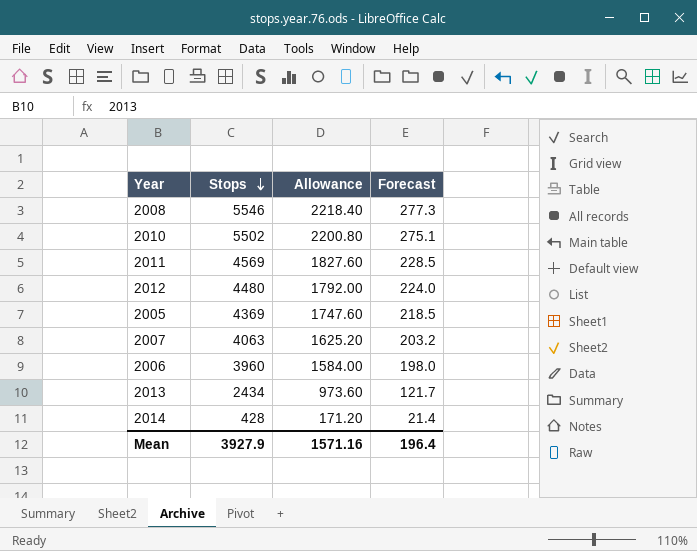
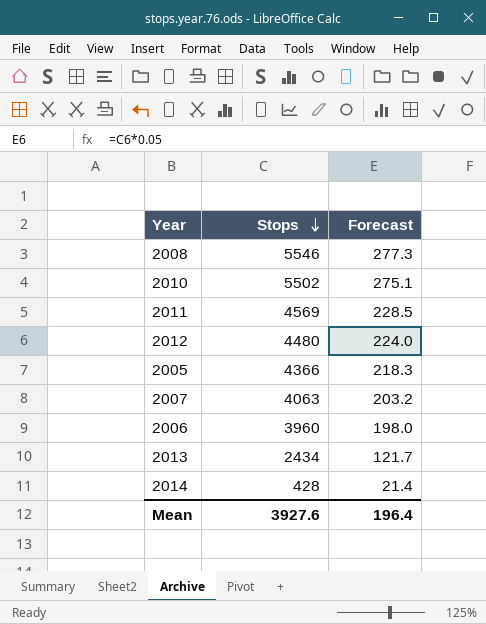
column Allowance | formula: [Stops] * 0.4 -> none
2005 | Stops: 4369 -> 4366
2005 | Forecast: 218.5 -> 218.3
Mean | Stops: 3927.9 -> 3927.6

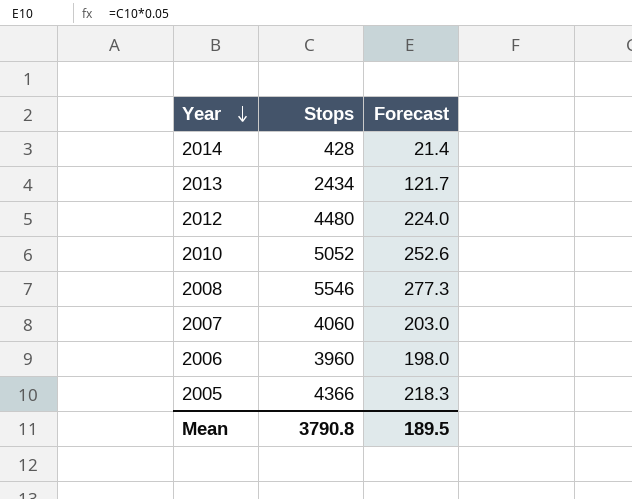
row order: Stops descending -> Year descending
row 2011: 4569 | 228.5 -> none
2010 | Stops: 5502 -> 5052
2010 | Forecast: 275.1 -> 252.6
2007 | Stops: 4063 -> 4060
2007 | Forecast: 203.2 -> 203.0
Mean | Stops: 3927.6 -> 3790.8
Mean | Forecast: 196.4 -> 189.5

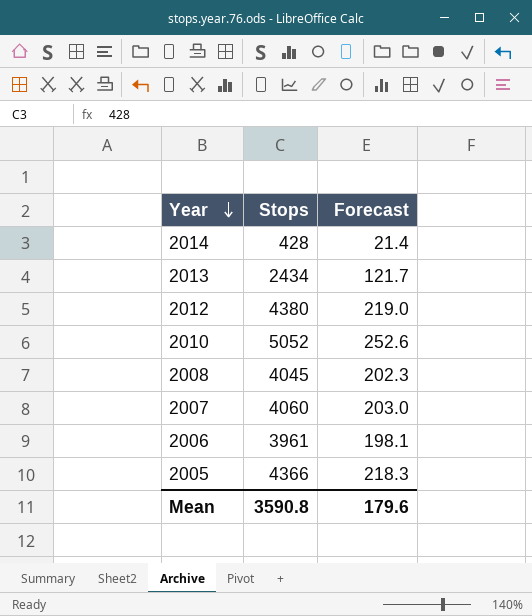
2012 | Stops: 4480 -> 4380
2012 | Forecast: 224.0 -> 219.0
2008 | Stops: 5546 -> 4045
2008 | Forecast: 277.3 -> 202.3
2006 | Stops: 3960 -> 3961
2006 | Forecast: 198.0 -> 198.1
Mean | Stops: 3790.8 -> 3590.8
Mean | Forecast: 189.5 -> 179.6

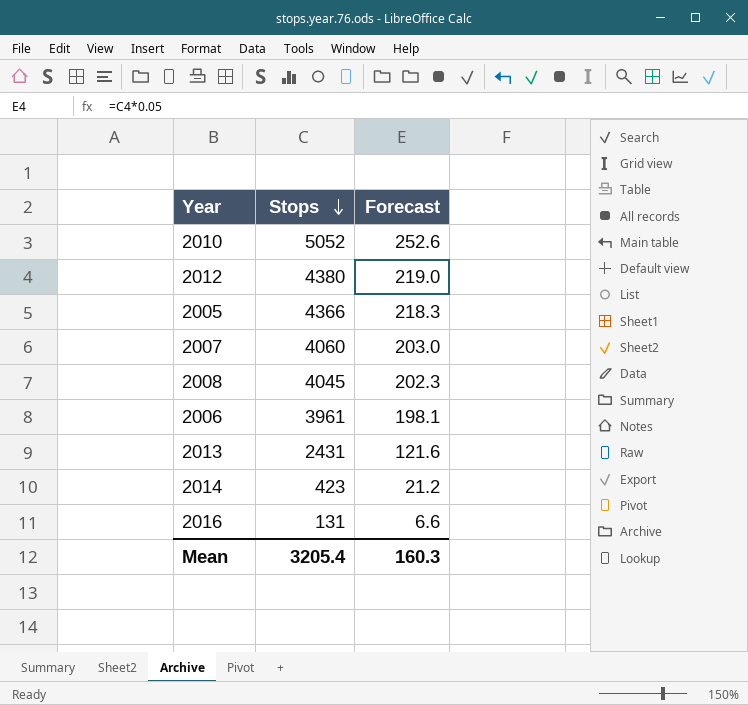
row order: Year descending -> Stops descending
2013 | Stops: 2434 -> 2431
2013 | Forecast: 121.7 -> 121.6
2014 | Stops: 428 -> 423
2014 | Forecast: 21.4 -> 21.2
row 2016: none -> 131 | 6.6
Mean | Stops: 3590.8 -> 3205.4
Mean | Forecast: 179.6 -> 160.3

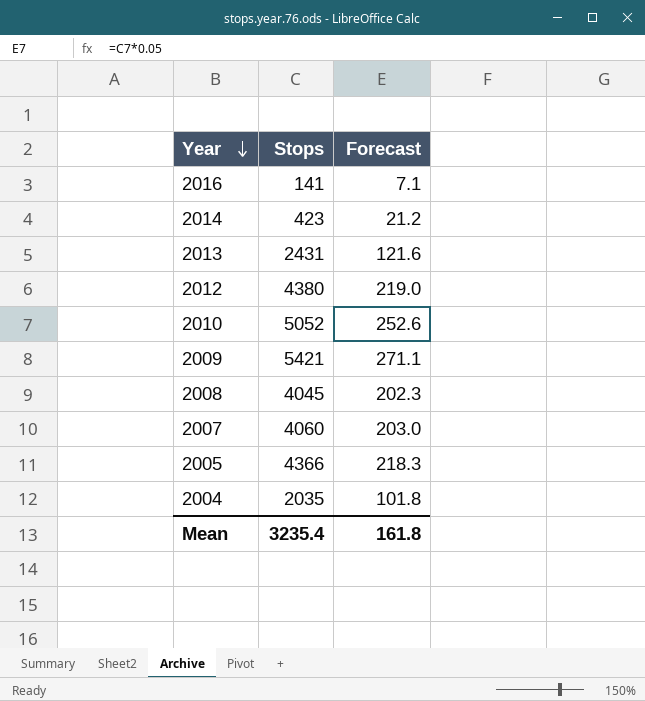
row order: Stops descending -> Year descending
row 2006: 3961 | 198.1 -> none
2016 | Stops: 131 -> 141
2016 | Forecast: 6.6 -> 7.1
row 2009: none -> 5421 | 271.1
row 2004: none -> 2035 | 101.8
Mean | Stops: 3205.4 -> 3235.4
Mean | Forecast: 160.3 -> 161.8

